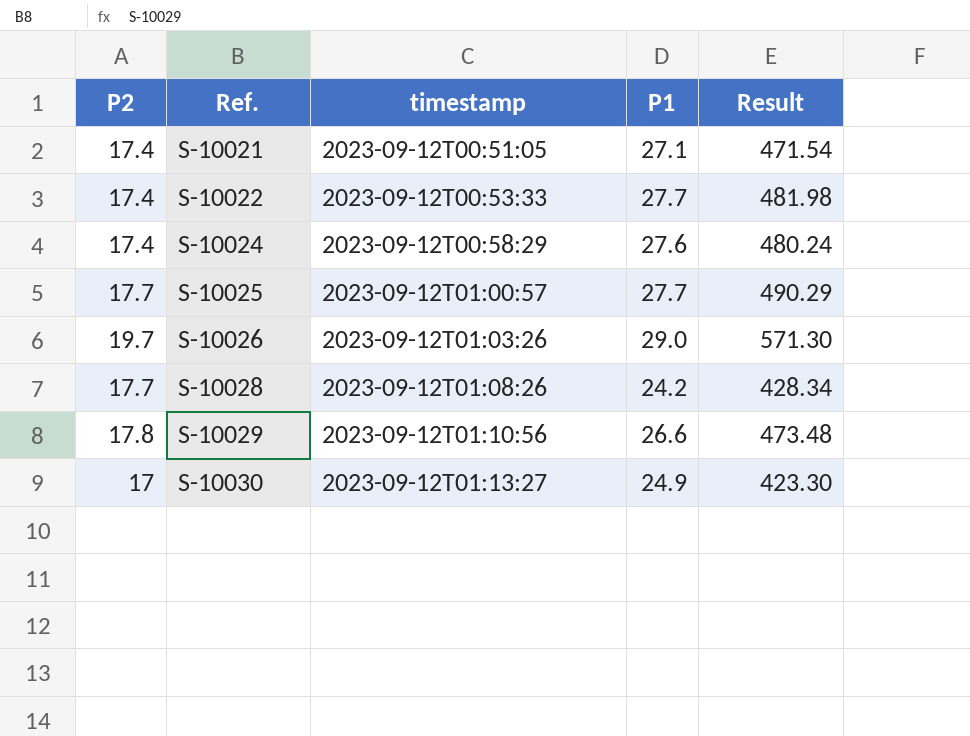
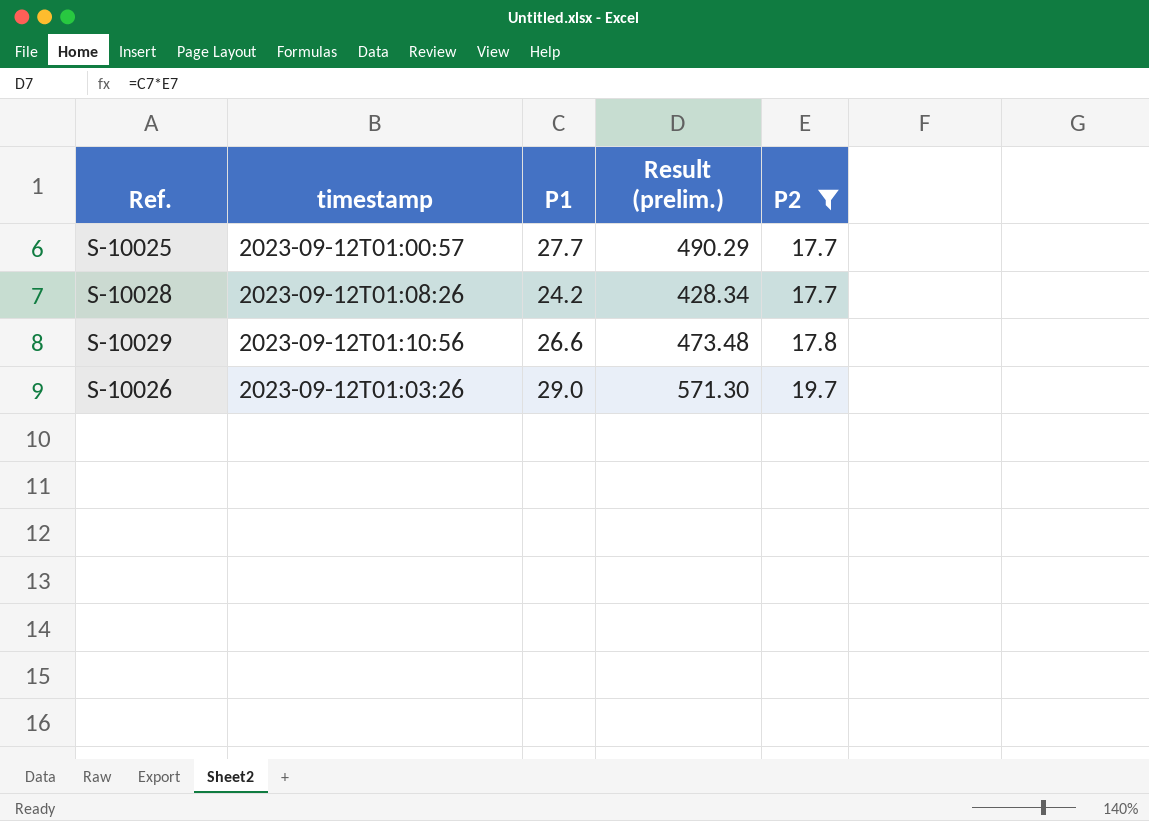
filter: none -> P2 >= 17.7
row order: Ref. ascending -> P2 ascending
column name: Result -> Result (prelim.)
column P2 | position: 1 -> 5

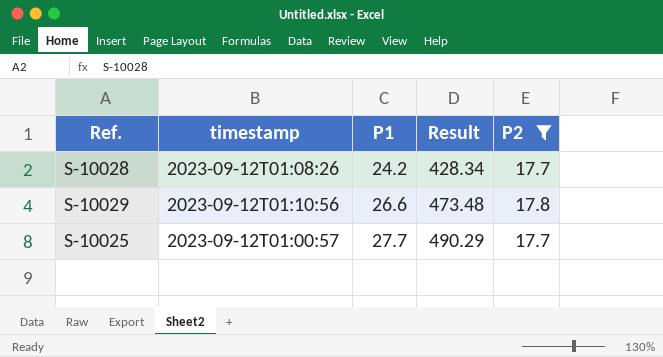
row order: P2 ascending -> P1 ascending
column name: Result (prelim.) -> Result
row S-10026: 2023-09-12T01:03:26 | 29.0 | 571.30 | 19.7 -> none

